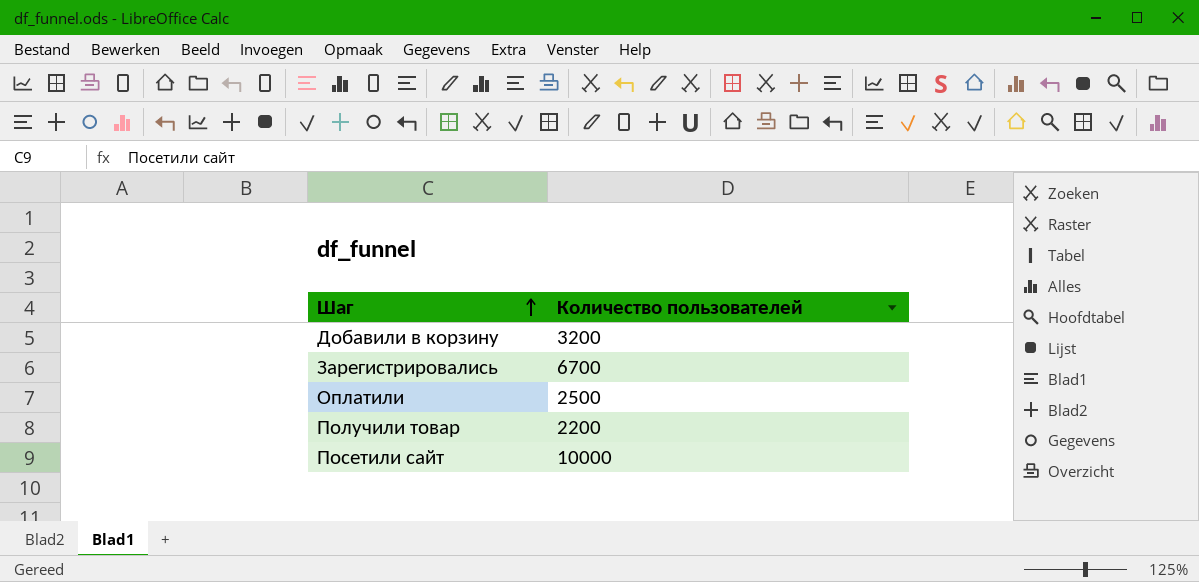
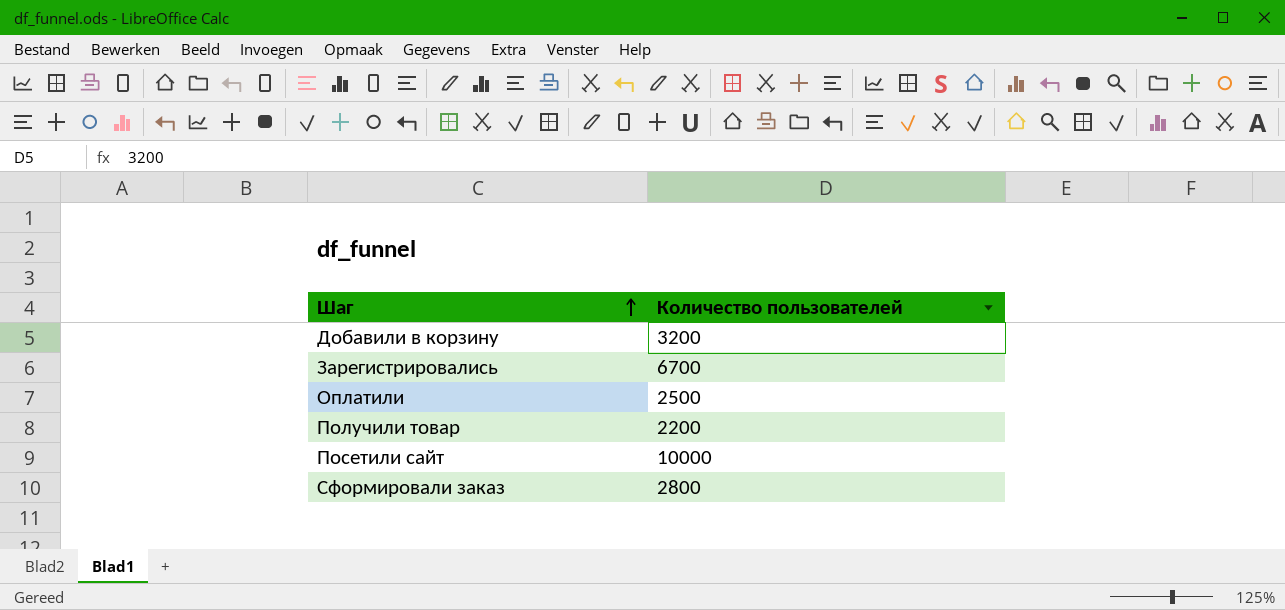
row Сформировали заказ: none -> 2800

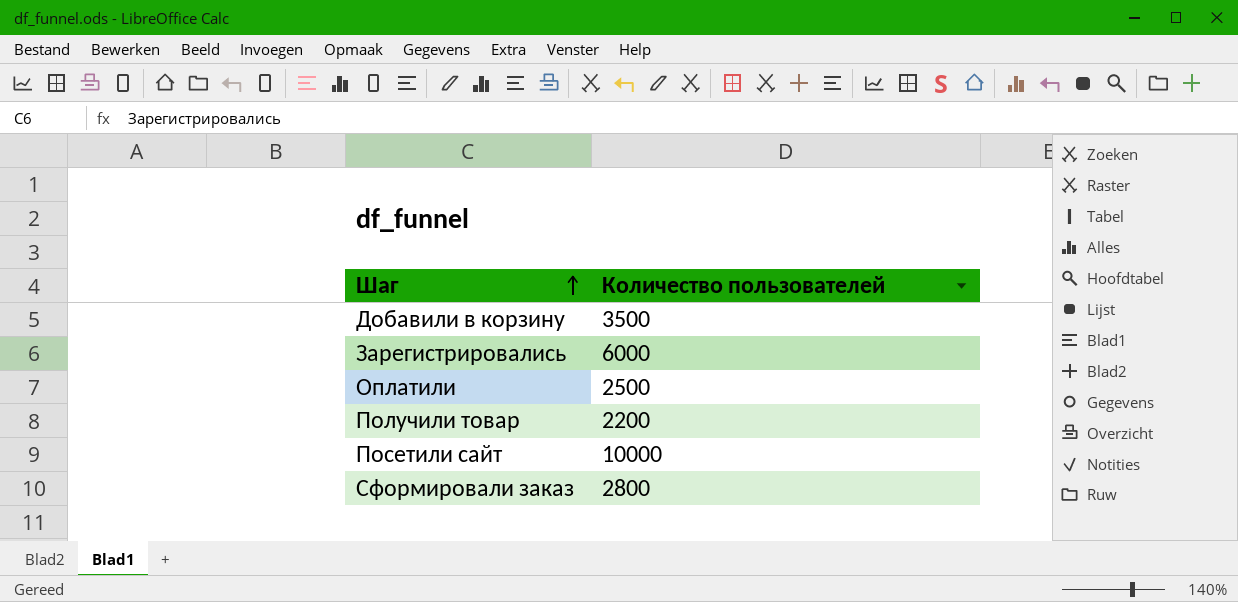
Добавили в корзину | Количество пользователей: 3200 -> 3500
Зарегистрировались | Количество пользователей: 6700 -> 6000

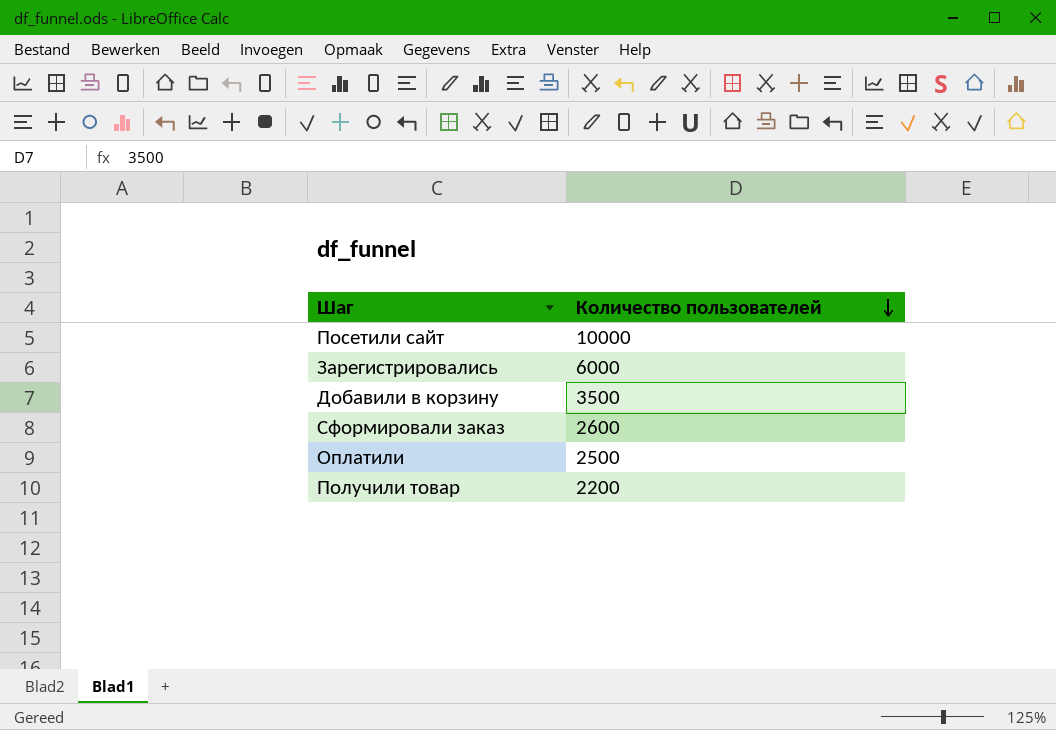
row order: Шаг ascending -> Количество пользователей descending
Сформировали заказ | Количество пользователей: 2800 -> 2600

